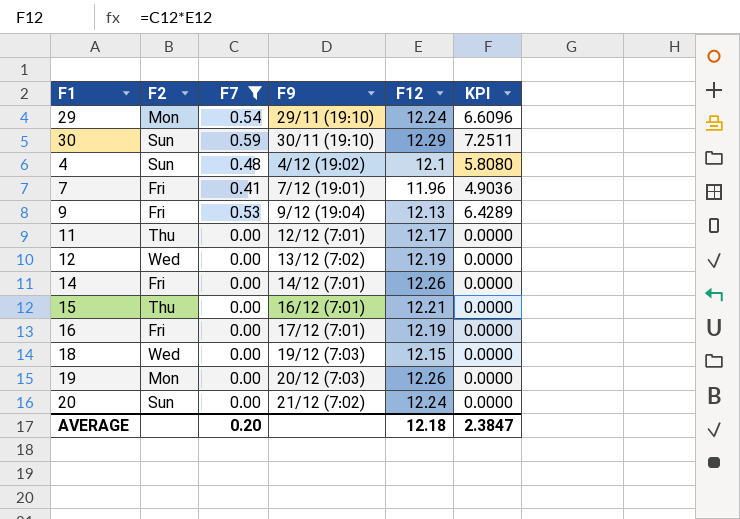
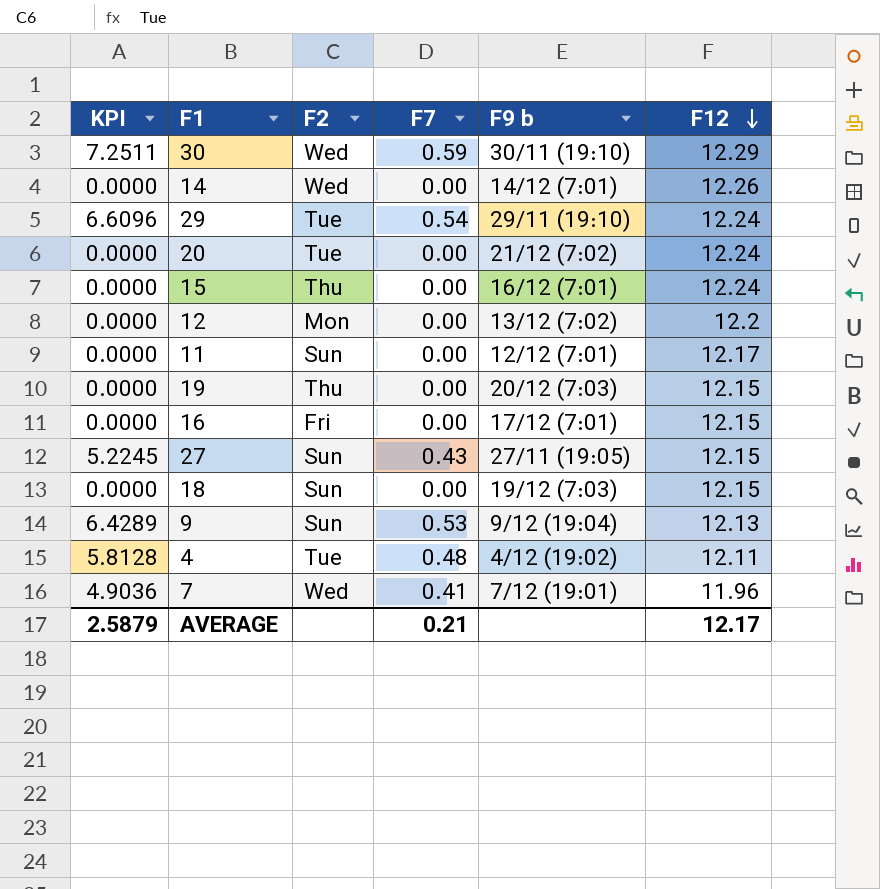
filter: F7 != 0.43 -> none
row order: none -> F12 descending
column KPI | position: 6 -> 1
column name: F9 -> F9 b
30 | F2: Sun -> Wed
14 | F2: Fri -> Wed
29 | F2: Mon -> Tue
20 | F2: Sun -> Tue
15 | F12: 12.21 -> 12.24
12 | F2: Wed -> Mon
12 | F12: 12.19 -> 12.2
11 | F2: Thu -> Sun
19 | F2: Mon -> Thu
19 | F12: 12.26 -> 12.15
16 | F12: 12.19 -> 12.15
18 | F2: Wed -> Sun
9 | F2: Fri -> Sun
4 | KPI: 5.8080 -> 5.8128
4 | F2: Sun -> Tue
4 | F12: 12.1 -> 12.11
7 | F2: Fri -> Wed
AVERAGE | KPI: 2.3847 -> 2.5879
AVERAGE | F7: 0.20 -> 0.21
AVERAGE | F12: 12.18 -> 12.17

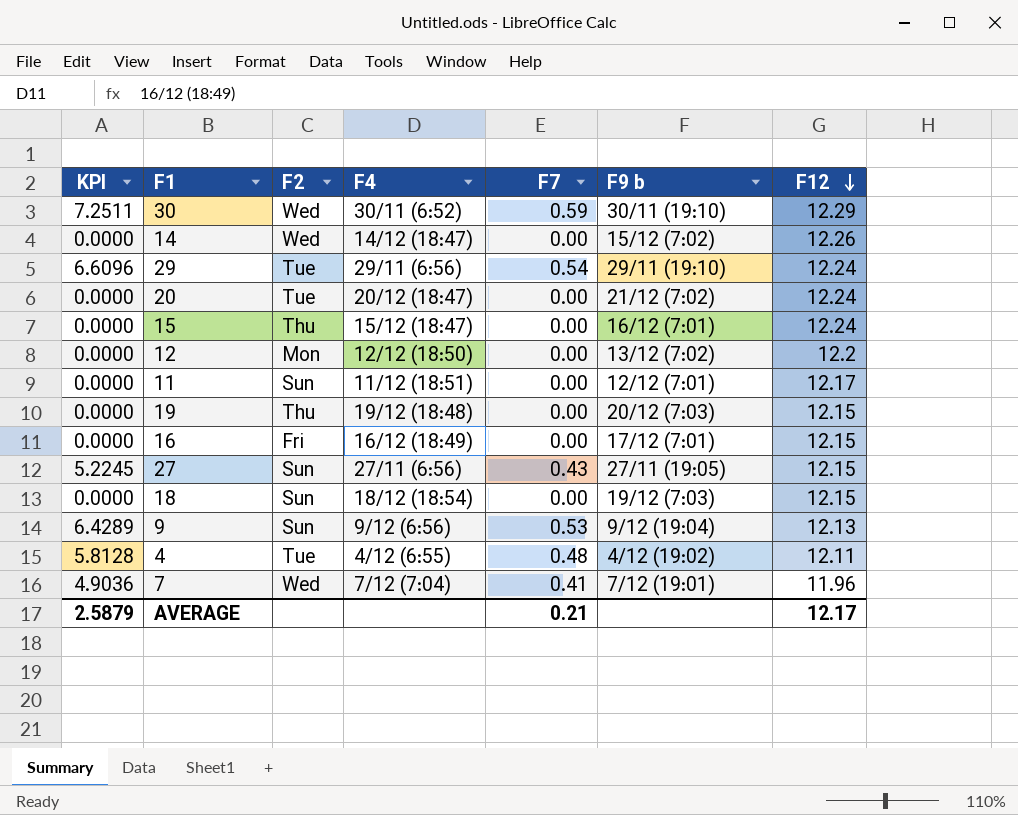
column F4 | position: none -> 4
14 | F9 b: 14/12 (7:01) -> 15/12 (7:02)

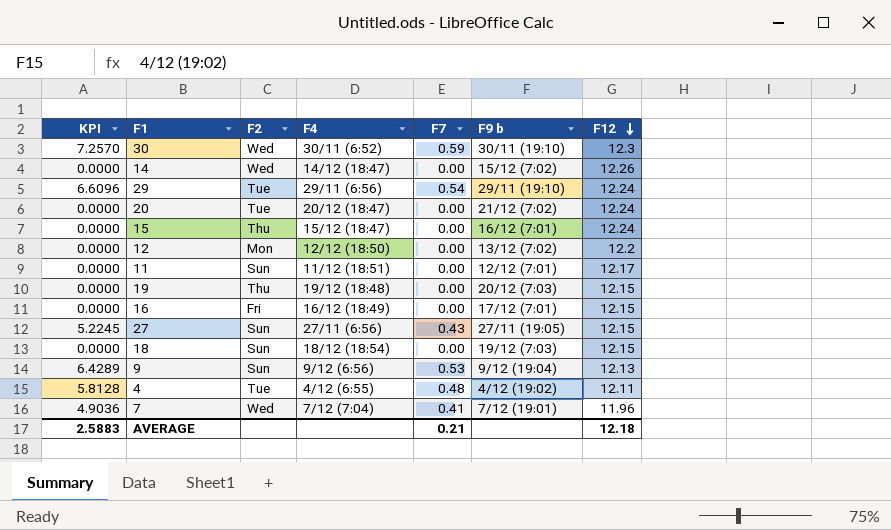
30 | KPI: 7.2511 -> 7.2570
30 | F12: 12.29 -> 12.3
AVERAGE | KPI: 2.5879 -> 2.5883
AVERAGE | F12: 12.17 -> 12.18

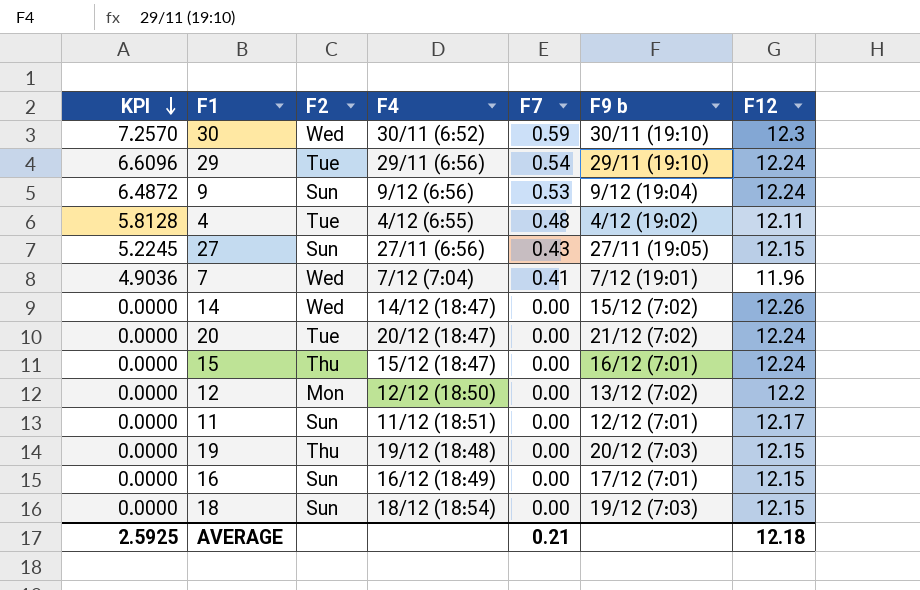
row order: F12 descending -> KPI descending
9 | KPI: 6.4289 -> 6.4872
9 | F12: 12.13 -> 12.24
16 | F2: Fri -> Sun
AVERAGE | KPI: 2.5883 -> 2.5925

